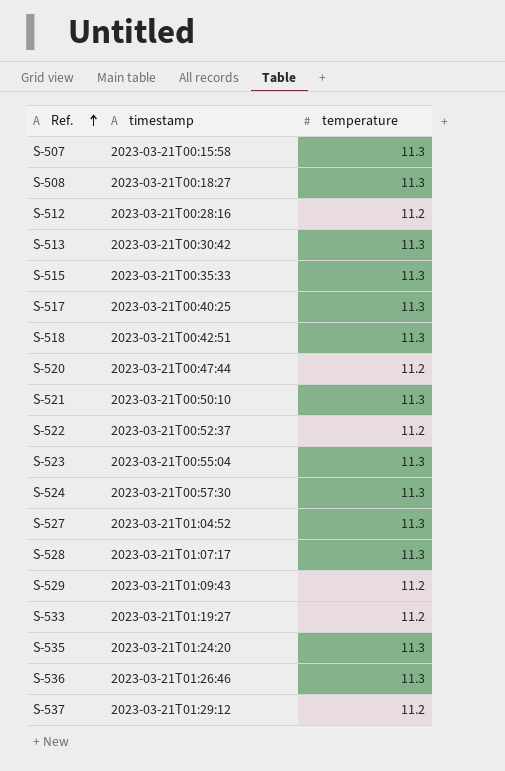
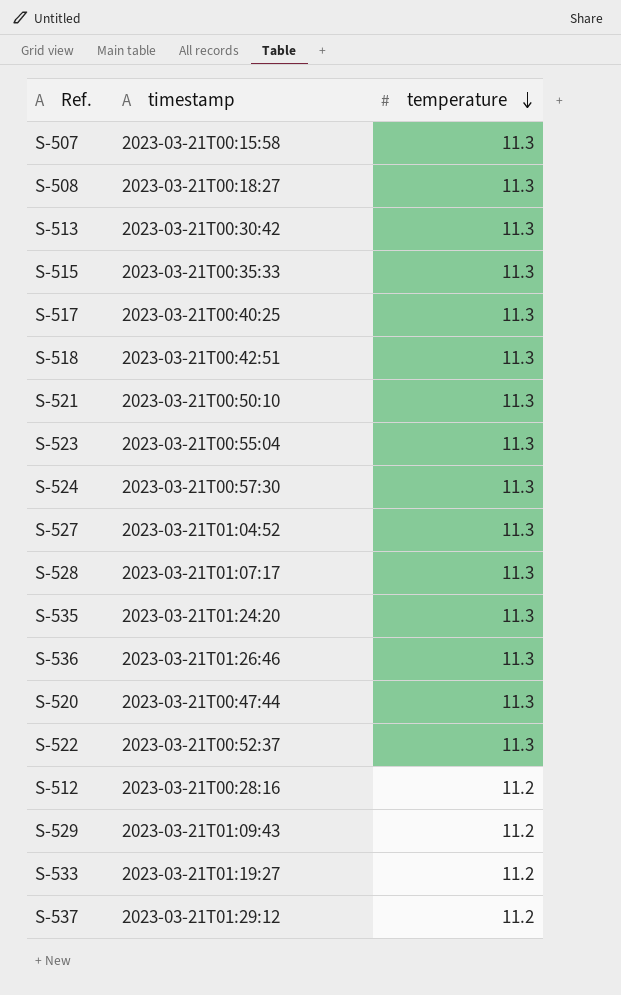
row order: Ref. ascending -> temperature descending
S-520 | temperature: 11.2 -> 11.3
S-522 | temperature: 11.2 -> 11.3

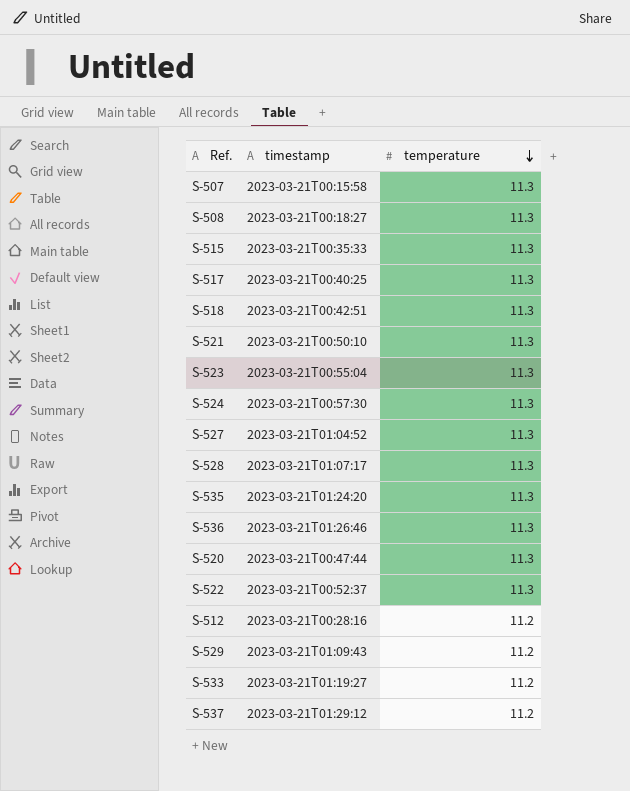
row S-513: 2023-03-21T00:30:42 | 11.3 -> none

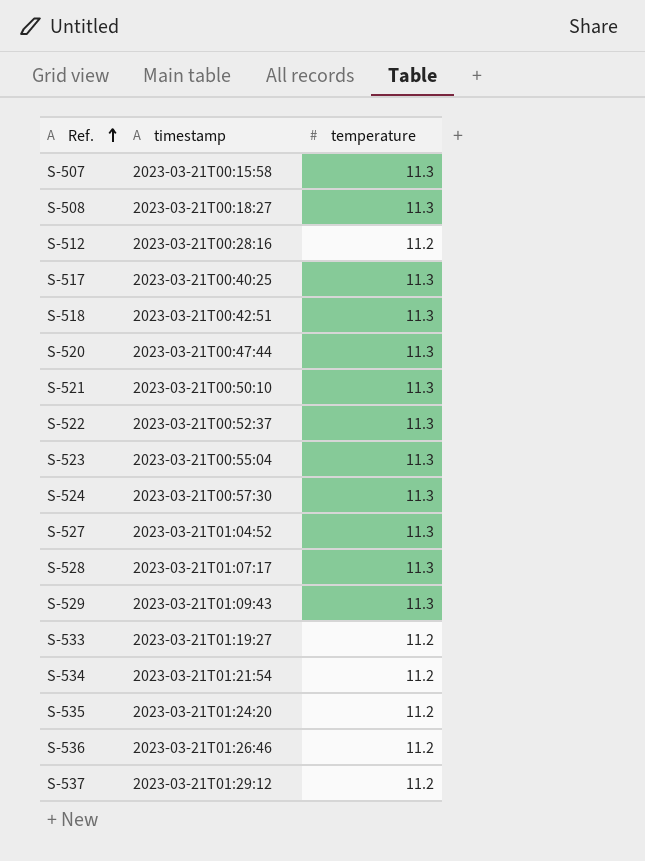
row order: temperature descending -> Ref. ascending
row S-515: 2023-03-21T00:35:33 | 11.3 -> none
S-529 | temperature: 11.2 -> 11.3
row S-534: none -> 2023-03-21T01:21:54 | 11.2
S-535 | temperature: 11.3 -> 11.2
S-536 | temperature: 11.3 -> 11.2

